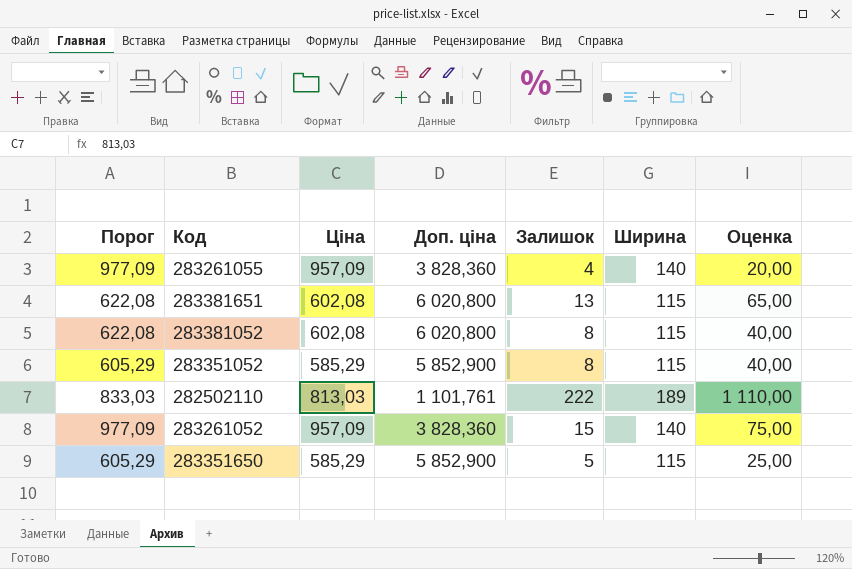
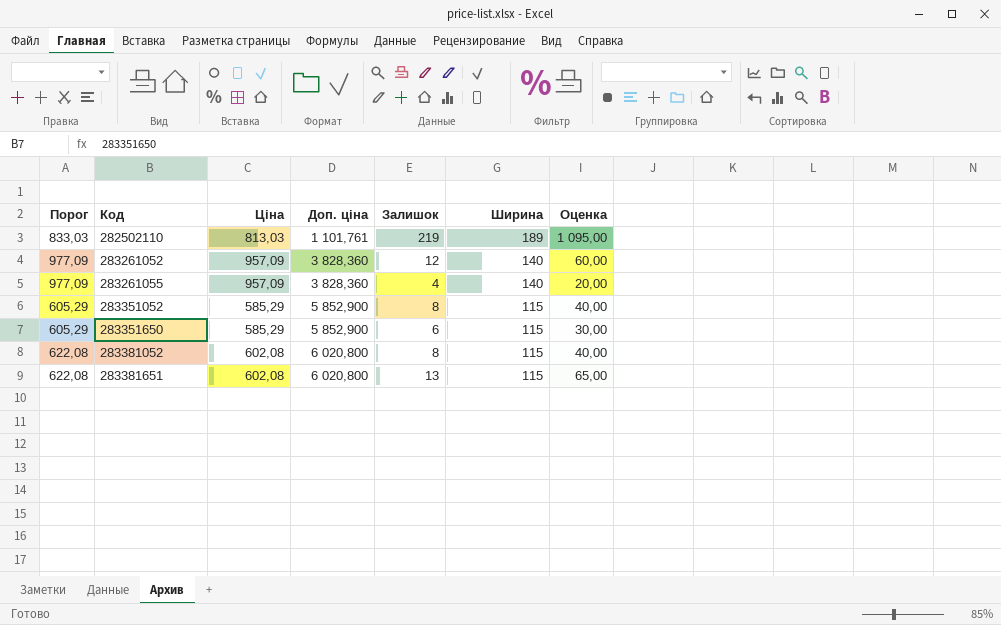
row order: none -> Код ascending
282502110 | Залишок: 222 -> 219
282502110 | Оценка: 1 110,00 -> 1 095,00
283261052 | Залишок: 15 -> 12
283261052 | Оценка: 75,00 -> 60,00
283351650 | Залишок: 5 -> 6
283351650 | Оценка: 25,00 -> 30,00

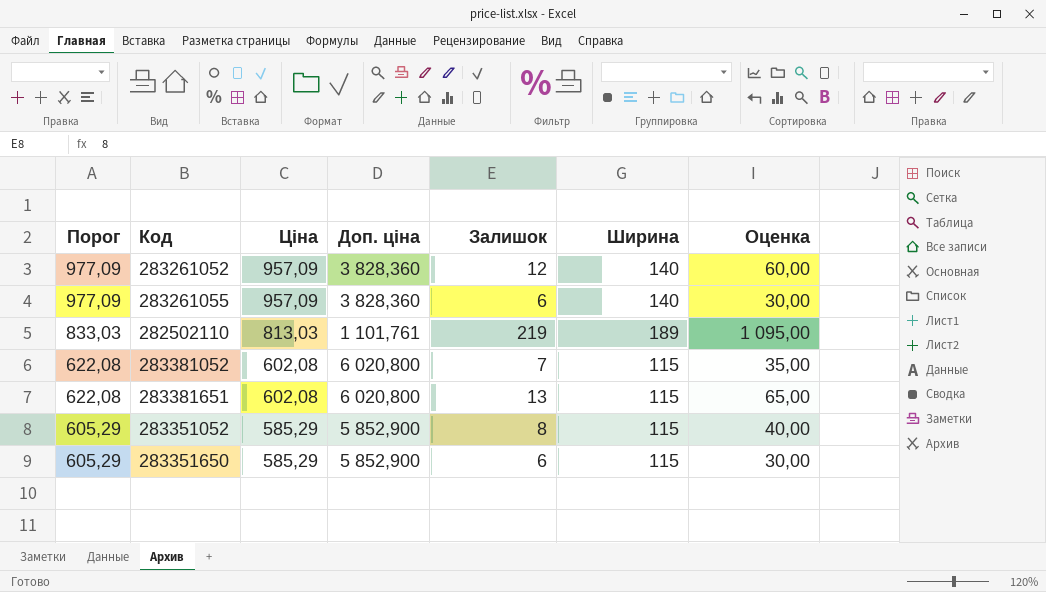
row order: Код ascending -> Порог descending
283261055 | Залишок: 4 -> 6
283261055 | Оценка: 20,00 -> 30,00
283381052 | Залишок: 8 -> 7
283381052 | Оценка: 40,00 -> 35,00

